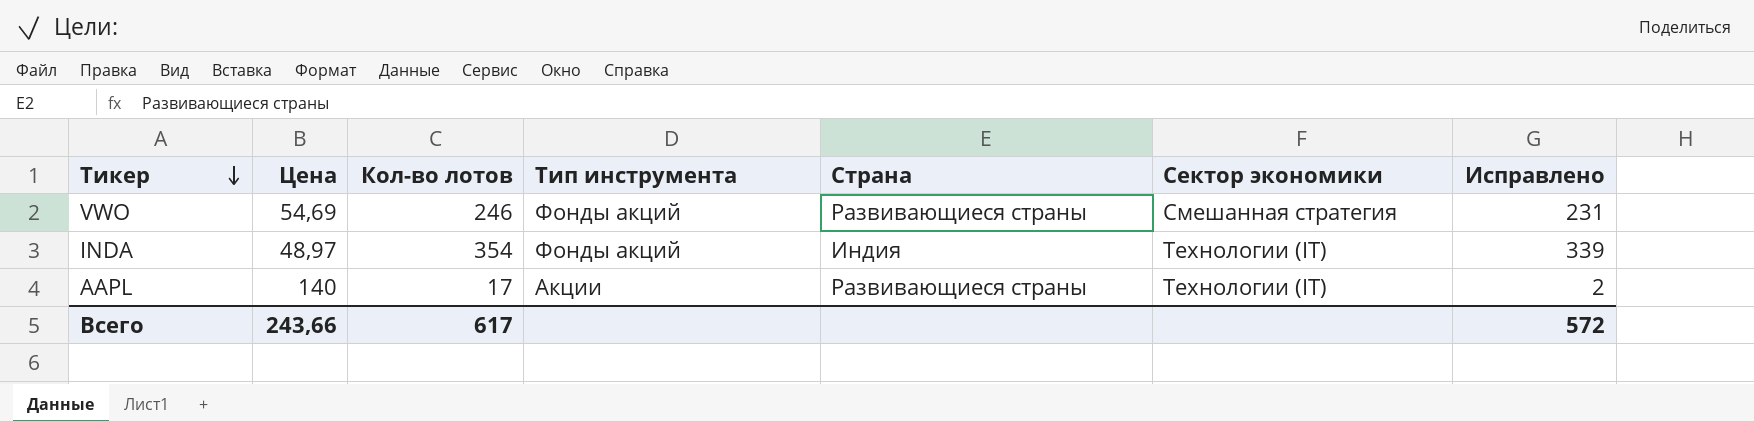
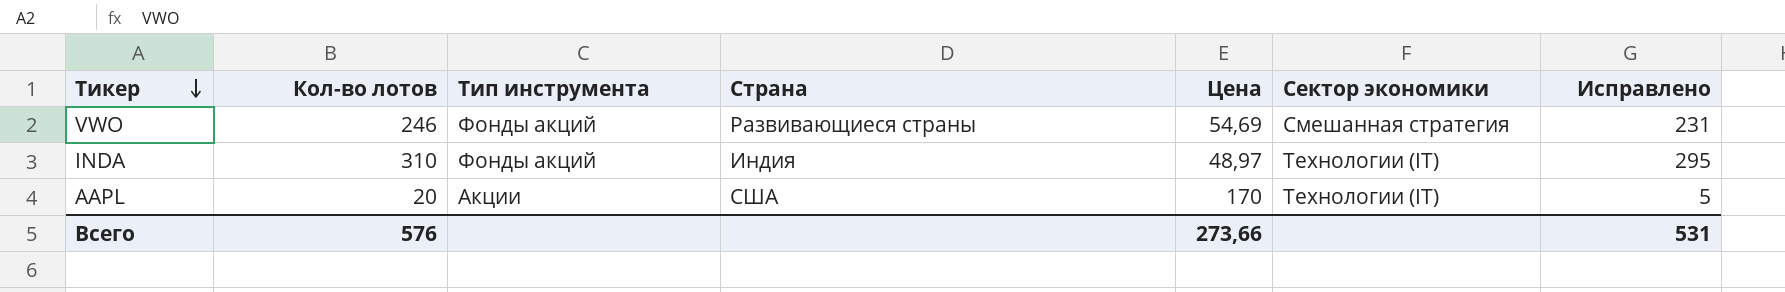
column Цена | position: 2 -> 5
INDA | Кол-во лотов: 354 -> 310
INDA | Исправлено: 339 -> 295
AAPL | Кол-во лотов: 17 -> 20
AAPL | Страна: Развивающиеся страны -> США
AAPL | Цена: 140 -> 170
AAPL | Исправлено: 2 -> 5
Всего | Кол-во лотов: 617 -> 576
Всего | Цена: 243,66 -> 273,66
Всего | Исправлено: 572 -> 531

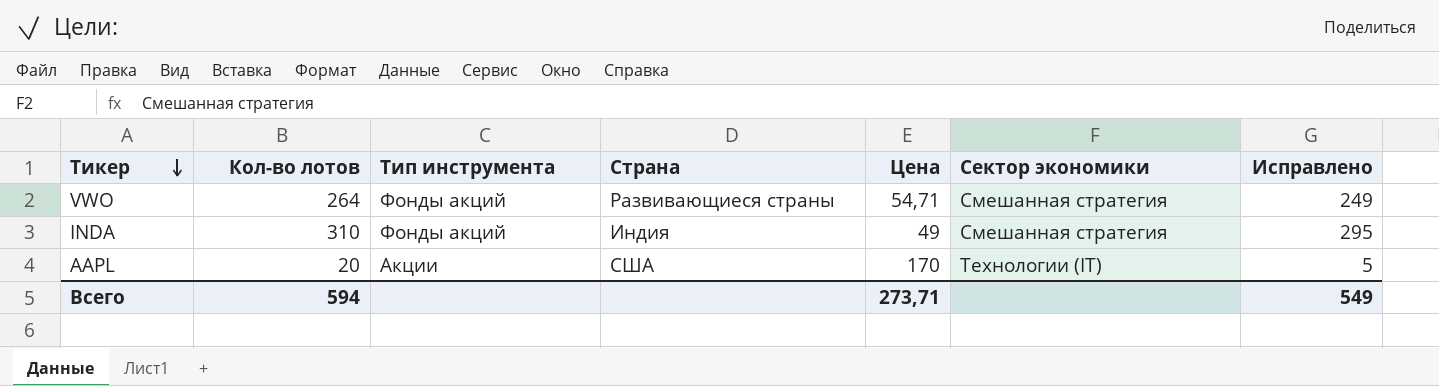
VWO | Кол-во лотов: 246 -> 264
VWO | Цена: 54,69 -> 54,71
VWO | Исправлено: 231 -> 249
INDA | Цена: 48,97 -> 49
INDA | Сектор экономики: Технологии (IT) -> Смешанная стратегия
Всего | Кол-во лотов: 576 -> 594
Всего | Цена: 273,66 -> 273,71
Всего | Исправлено: 531 -> 549

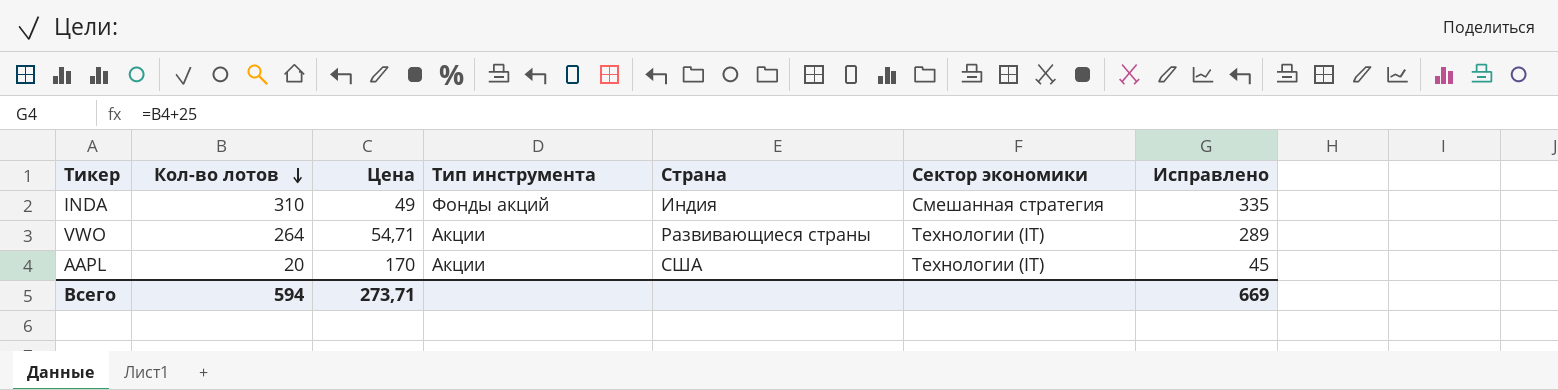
row order: Тикер descending -> Кол-во лотов descending
column Цена | position: 5 -> 3
column Исправлено | formula: [Кол-во лотов] - 15 -> [Кол-во лотов] + 25
VWO | Тип инструмента: Фонды акций -> Акции
VWO | Сектор экономики: Смешанная стратегия -> Технологии (IT)
Всего | Исправлено: 549 -> 669

